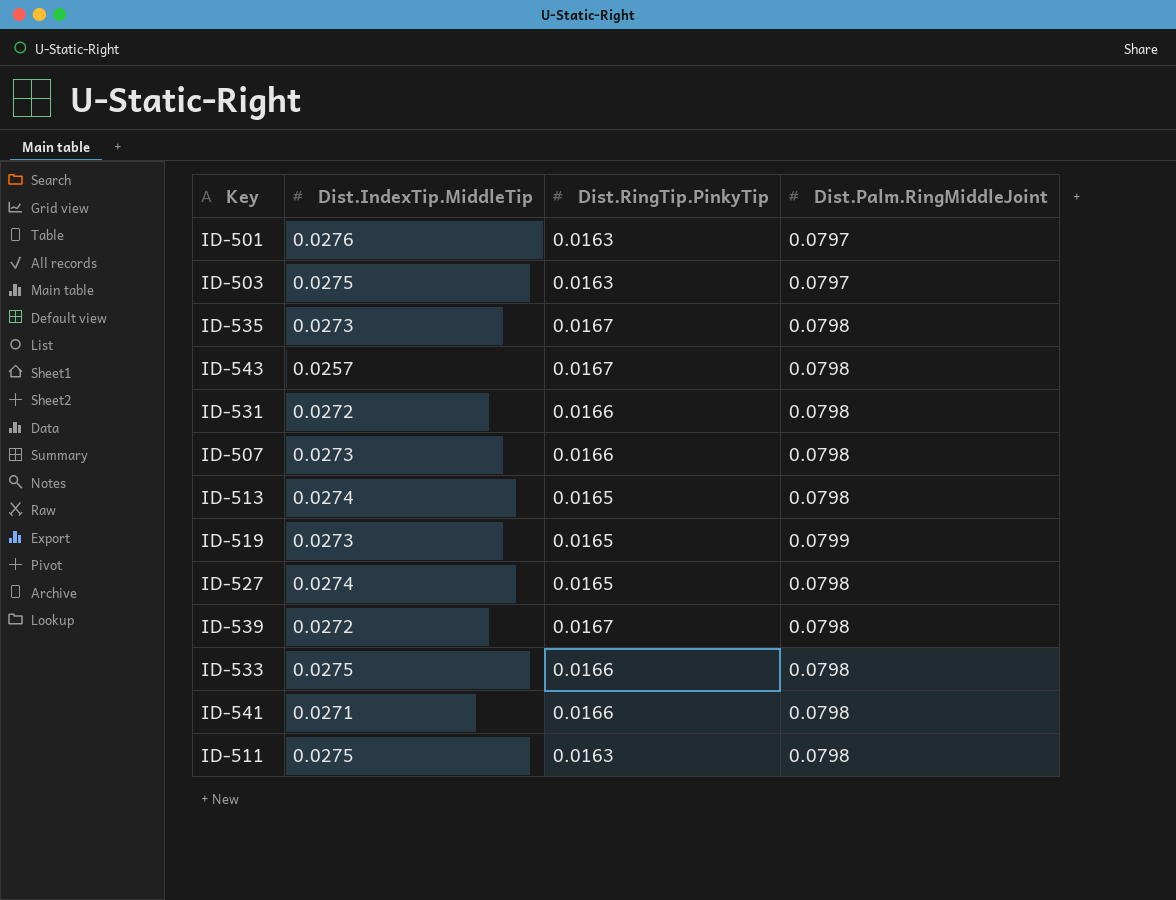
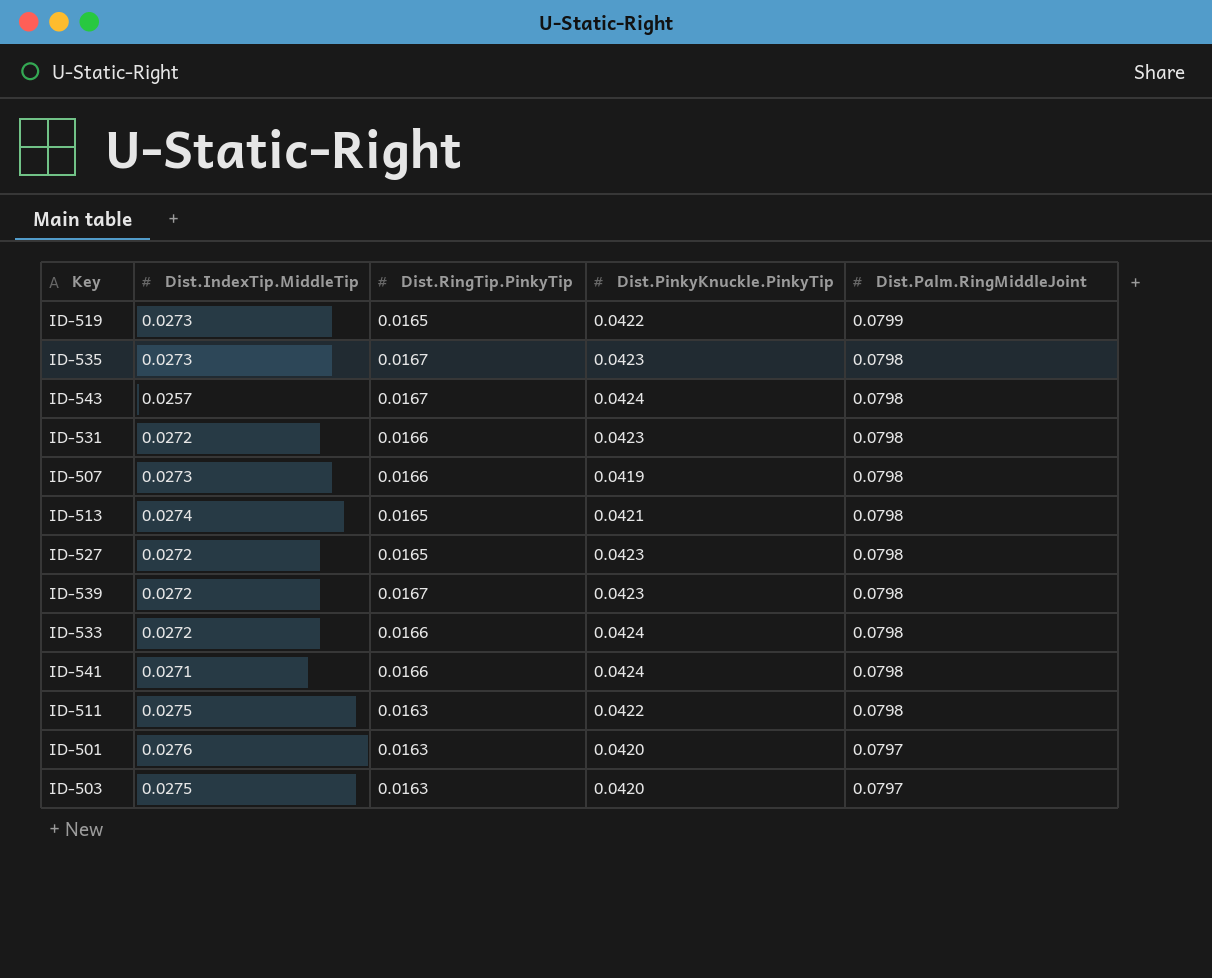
row order: none -> Dist.Palm.RingMiddleJoint descending
column Dist.PinkyKnuckle.PinkyTip | position: none -> 4
ID-527 | Dist.IndexTip.MiddleTip: 0.0274 -> 0.0272
ID-533 | Dist.IndexTip.MiddleTip: 0.0275 -> 0.0272

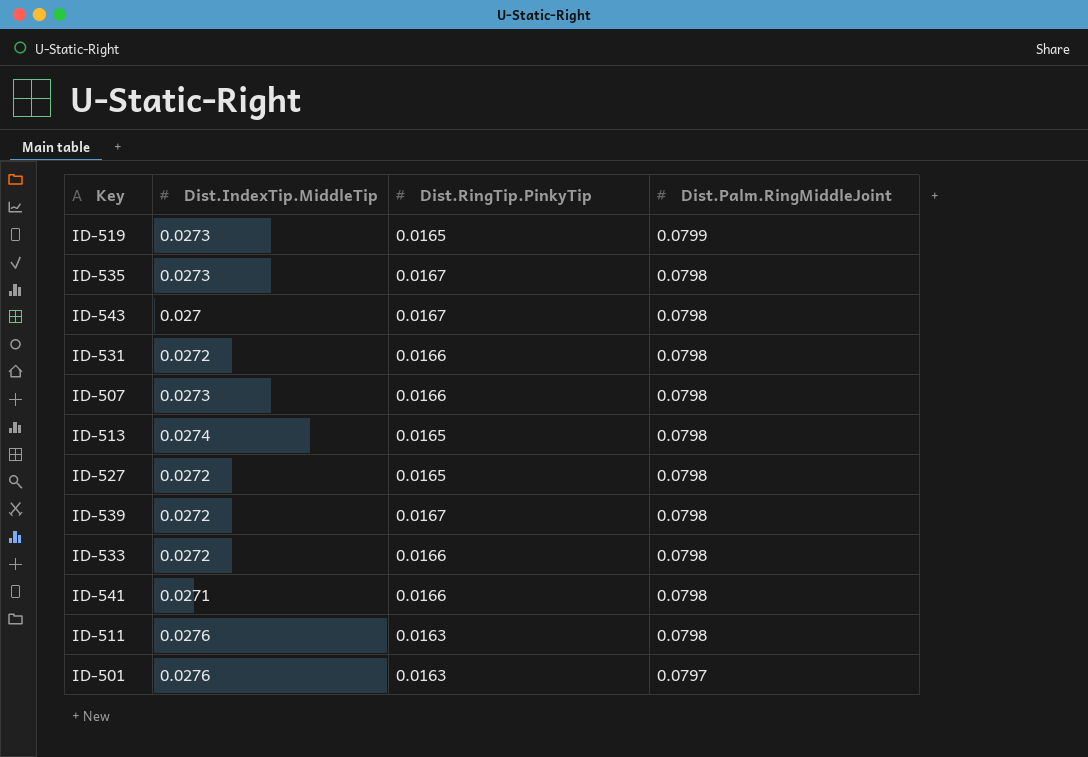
column Dist.PinkyKnuckle.PinkyTip | position: 4 -> none
row ID-503: 0.0275 | 0.0163 | 0.0420 | 0.0797 -> none
ID-543 | Dist.IndexTip.MiddleTip: 0.0257 -> 0.027
ID-511 | Dist.IndexTip.MiddleTip: 0.0275 -> 0.0276

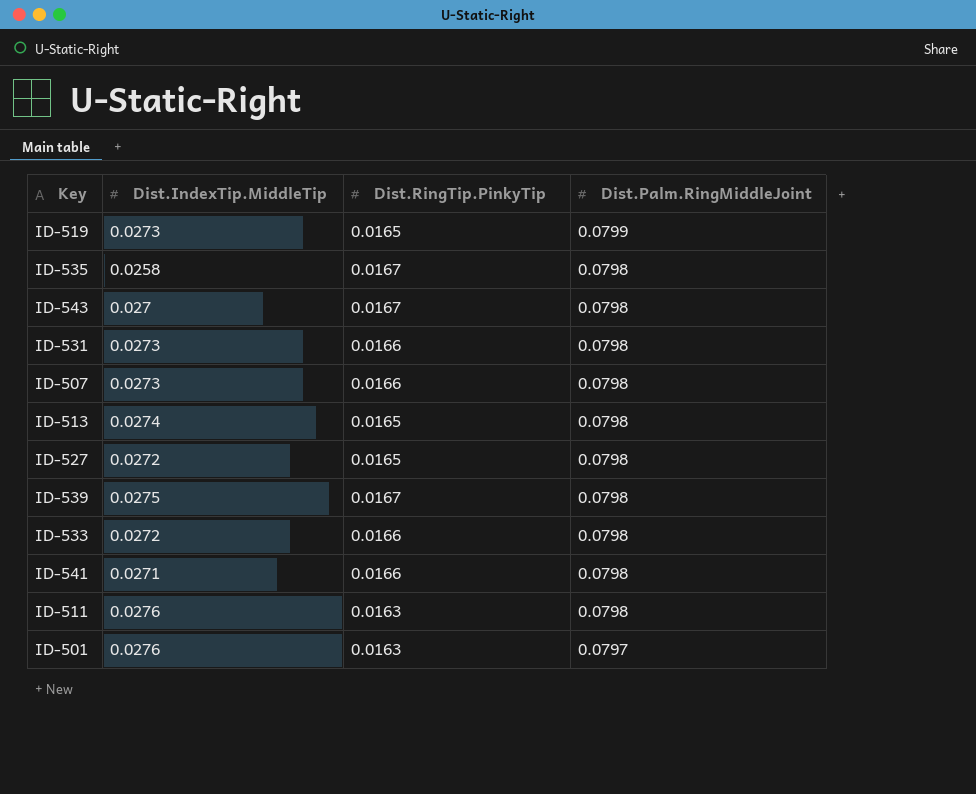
ID-535 | Dist.IndexTip.MiddleTip: 0.0273 -> 0.0258
ID-531 | Dist.IndexTip.MiddleTip: 0.0272 -> 0.0273
ID-539 | Dist.IndexTip.MiddleTip: 0.0272 -> 0.0275

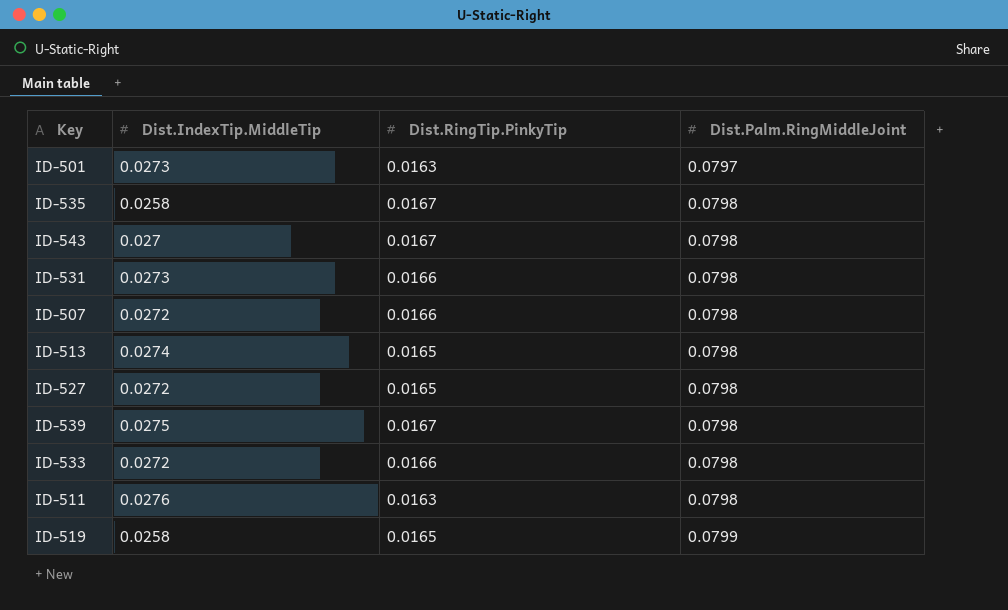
row order: Dist.Palm.RingMiddleJoint descending -> Dist.Palm.RingMiddleJoint ascending
row ID-541: 0.0271 | 0.0166 | 0.0798 -> none
ID-501 | Dist.IndexTip.MiddleTip: 0.0276 -> 0.0273
ID-507 | Dist.IndexTip.MiddleTip: 0.0273 -> 0.0272
ID-519 | Dist.IndexTip.MiddleTip: 0.0273 -> 0.0258

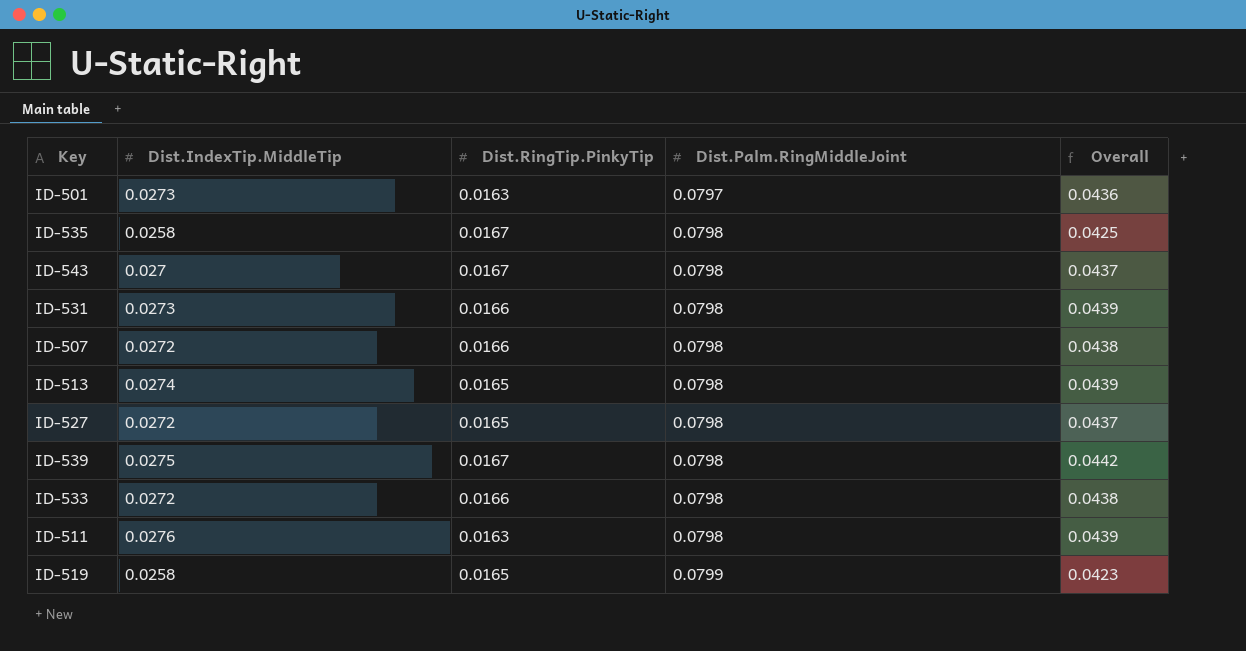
column Overall | formula: none -> [Dist.IndexTip.MiddleTip] + [Dist.RingTip.PinkyTip]

